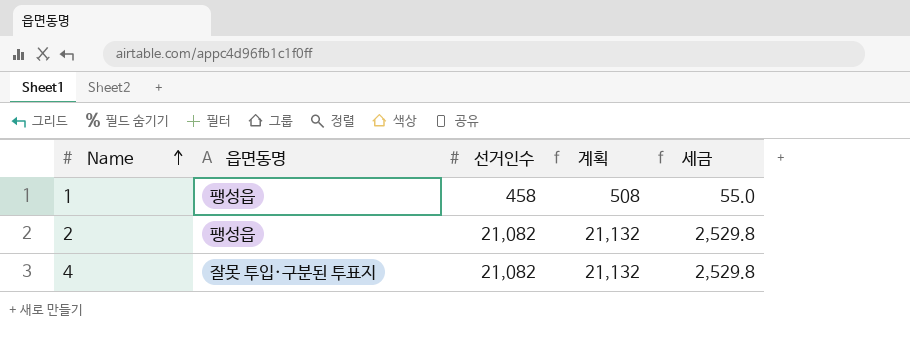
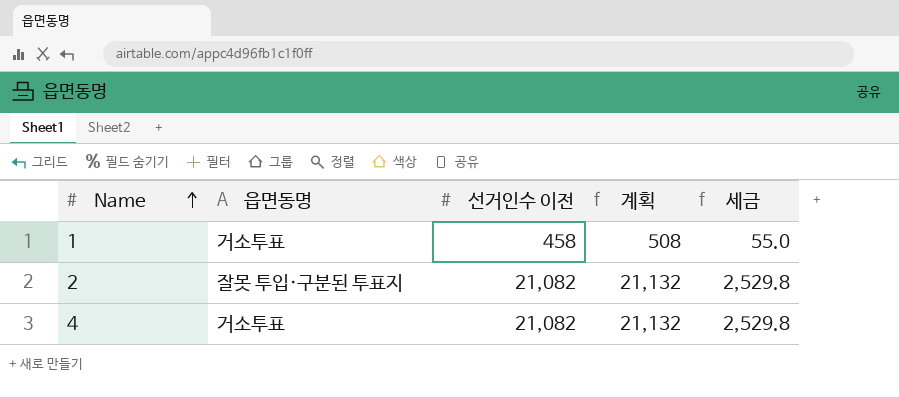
column name: 선거인수 -> 선거인수 이전
1 | 읍면동명: 팽성읍 -> 거소투표
2 | 읍면동명: 팽성읍 -> 잘못 투입·구분된 투표지
4 | 읍면동명: 잘못 투입·구분된 투표지 -> 거소투표

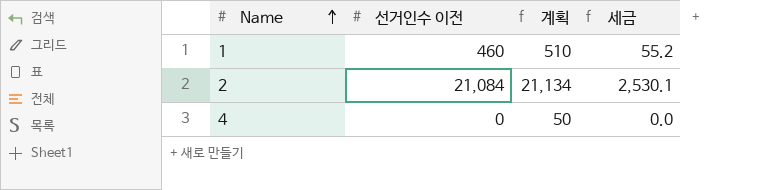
column 읍면동명 | position: 2 -> none
1 | 선거인수 이전: 458 -> 460
1 | 계획: 508 -> 510
1 | 세금: 55.0 -> 55.2
2 | 선거인수 이전: 21,082 -> 21,084
2 | 계획: 21,132 -> 21,134
2 | 세금: 2,529.8 -> 2,530.1
4 | 선거인수 이전: 21,082 -> 0
4 | 계획: 21,132 -> 50
4 | 세금: 2,529.8 -> 0.0

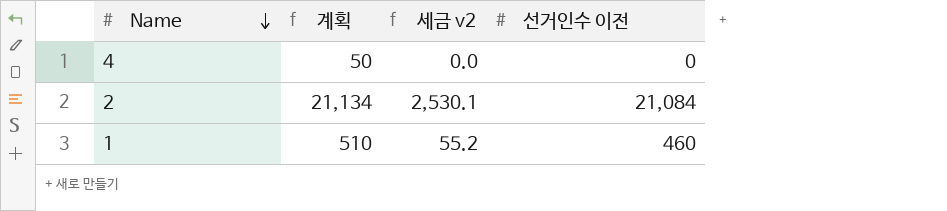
row order: Name ascending -> Name descending
column name: 세금 -> 세금 v2
column 선거인수 이전 | position: 2 -> 4

